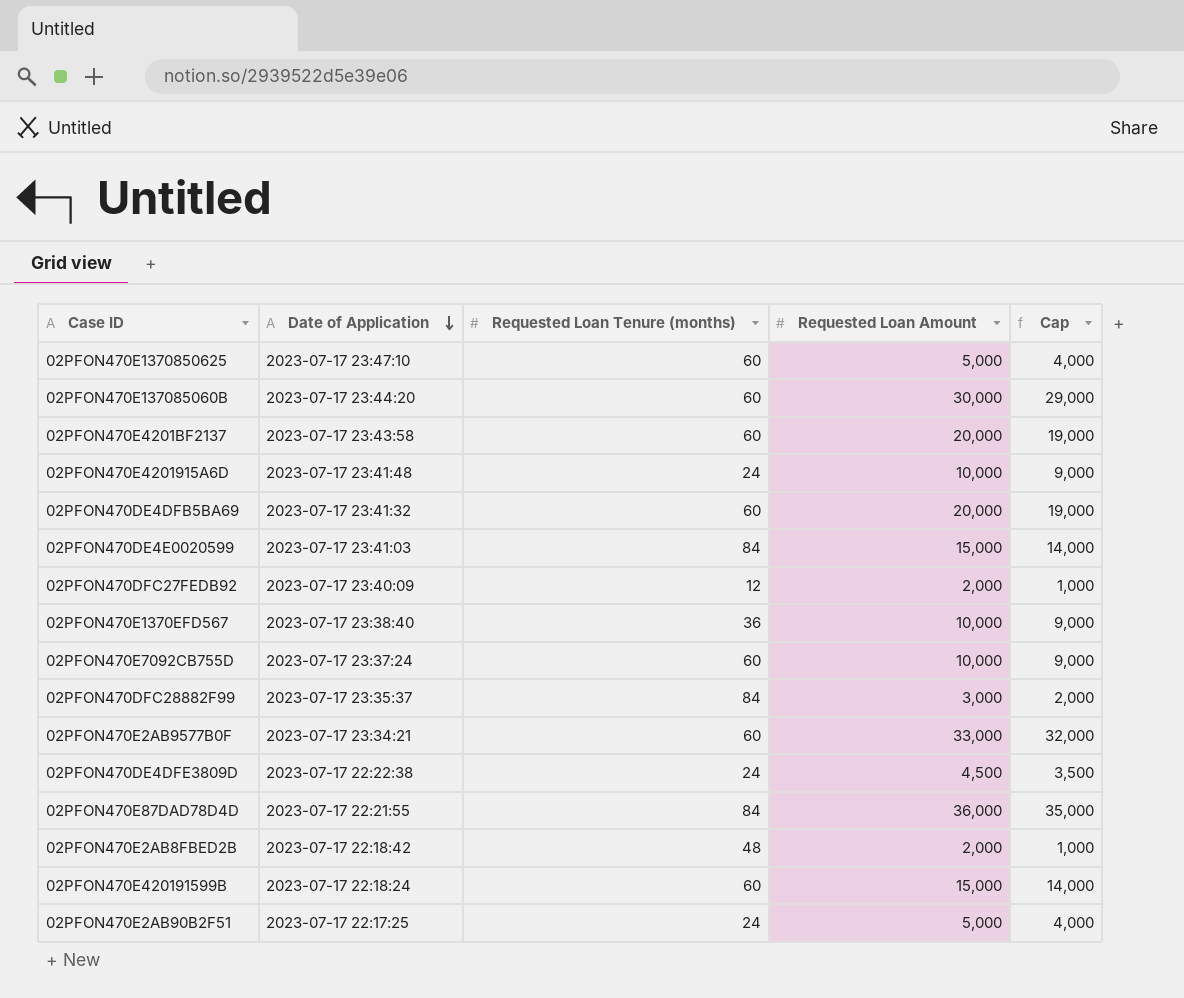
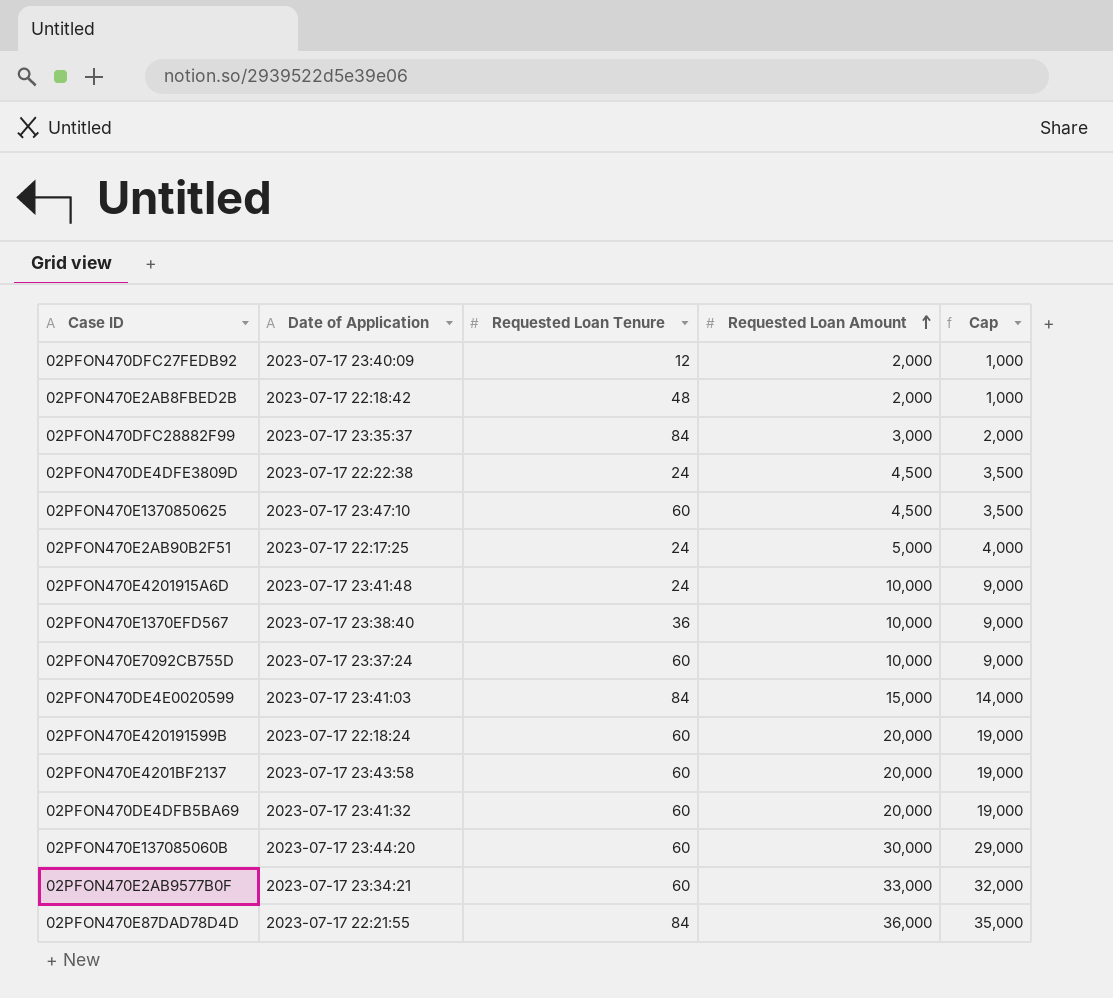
row order: Date of Application descending -> Requested Loan Amount ascending
column name: Requested Loan Tenure (months) -> Requested Loan Tenure
02PFON470E1370850625 | Requested Loan Amount: 5,000 -> 4,500
02PFON470E1370850625 | Cap: 4,000 -> 3,500
02PFON470E420191599B | Requested Loan Amount: 15,000 -> 20,000
02PFON470E420191599B | Cap: 14,000 -> 19,000

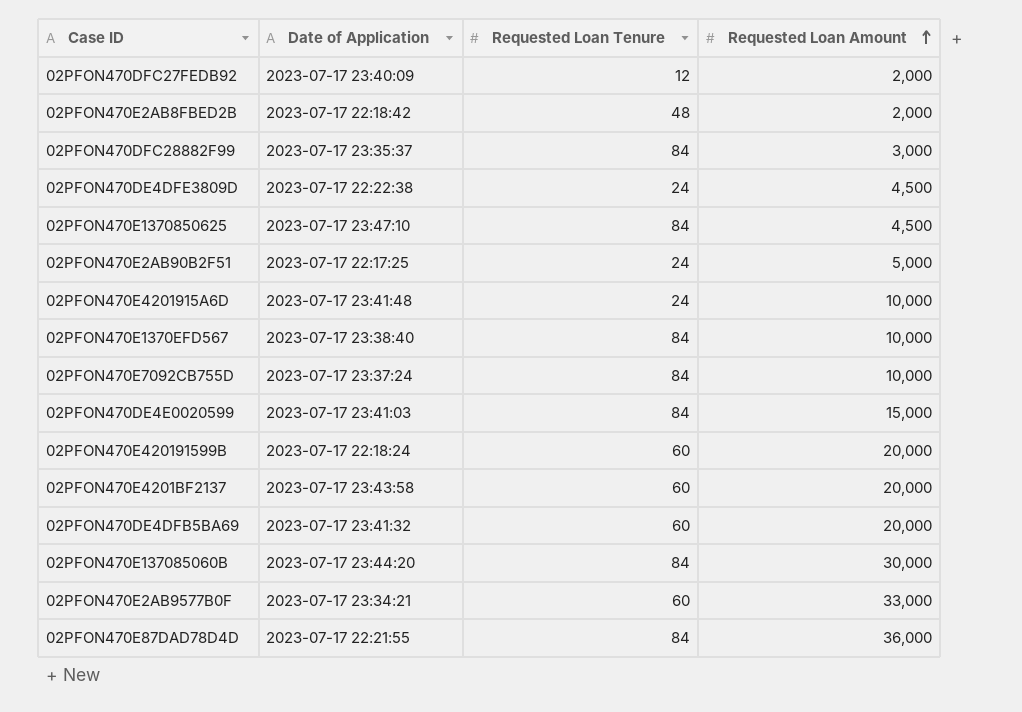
column Cap | formula: [Requested Loan Amount] - 1000 -> none
02PFON470E1370850625 | Requested Loan Tenure: 60 -> 84
02PFON470E1370EFD567 | Requested Loan Tenure: 36 -> 84
02PFON470E7092CB755D | Requested Loan Tenure: 60 -> 84
02PFON470E137085060B | Requested Loan Tenure: 60 -> 84

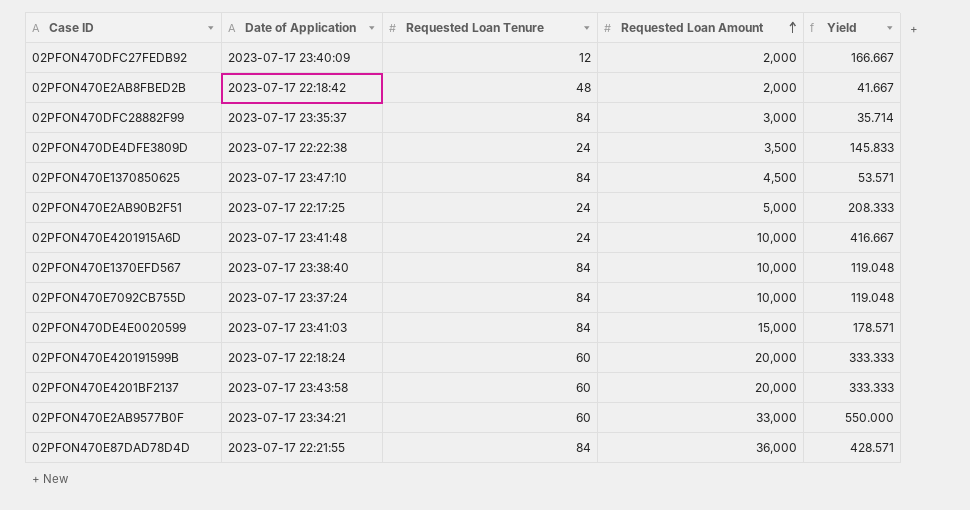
column Yield | formula: none -> [Requested Loan Amount] / [Requested Loan Tenure]
row 02PFON470DE4DFB5BA69: 2023-07-17 23:41:32 | 60 | 20,000 -> none
row 02PFON470E137085060B: 2023-07-17 23:44:20 | 84 | 30,000 -> none
02PFON470DE4DFE3809D | Requested Loan Amount: 4,500 -> 3,500

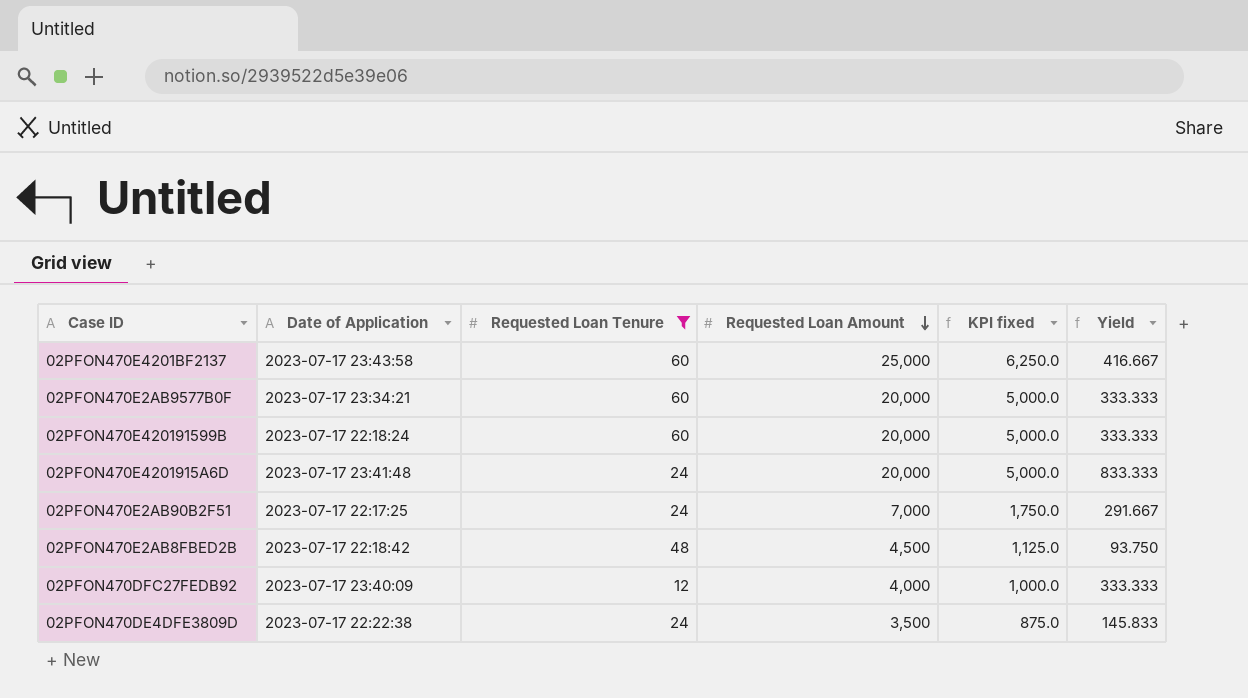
filter: none -> Requested Loan Tenure != 84
row order: Requested Loan Amount ascending -> Requested Loan Amount descending
column KPI fixed | formula: none -> [Requested Loan Amount] * 0.25
02PFON470E4201BF2137 | Requested Loan Amount: 20,000 -> 25,000
02PFON470E4201BF2137 | Yield: 333.333 -> 416.667
02PFON470E2AB9577B0F | Requested Loan Amount: 33,000 -> 20,000
02PFON470E2AB9577B0F | Yield: 550.000 -> 333.333
02PFON470E4201915A6D | Requested Loan Amount: 10,000 -> 20,000
02PFON470E4201915A6D | Yield: 416.667 -> 833.333
02PFON470E2AB90B2F51 | Requested Loan Amount: 5,000 -> 7,000
02PFON470E2AB90B2F51 | Yield: 208.333 -> 291.667
02PFON470E2AB8FBED2B | Requested Loan Amount: 2,000 -> 4,500
02PFON470E2AB8FBED2B | Yield: 41.667 -> 93.750
02PFON470DFC27FEDB92 | Requested Loan Amount: 2,000 -> 4,000
02PFON470DFC27FEDB92 | Yield: 166.667 -> 333.333

